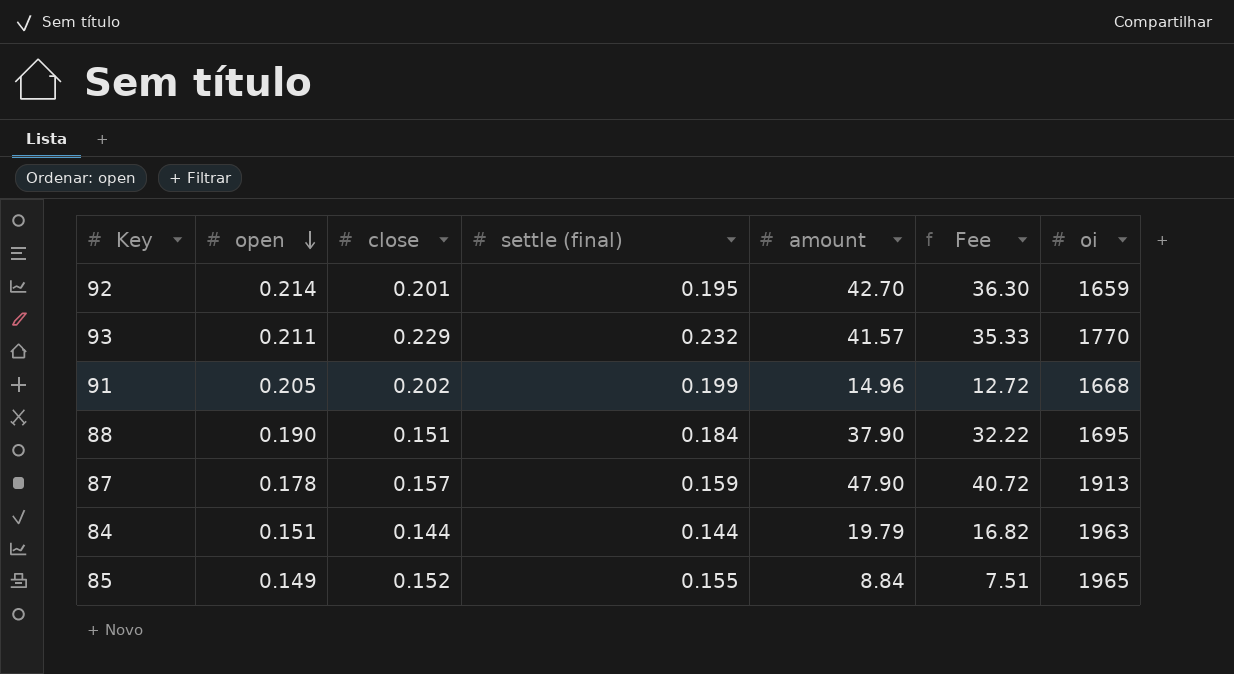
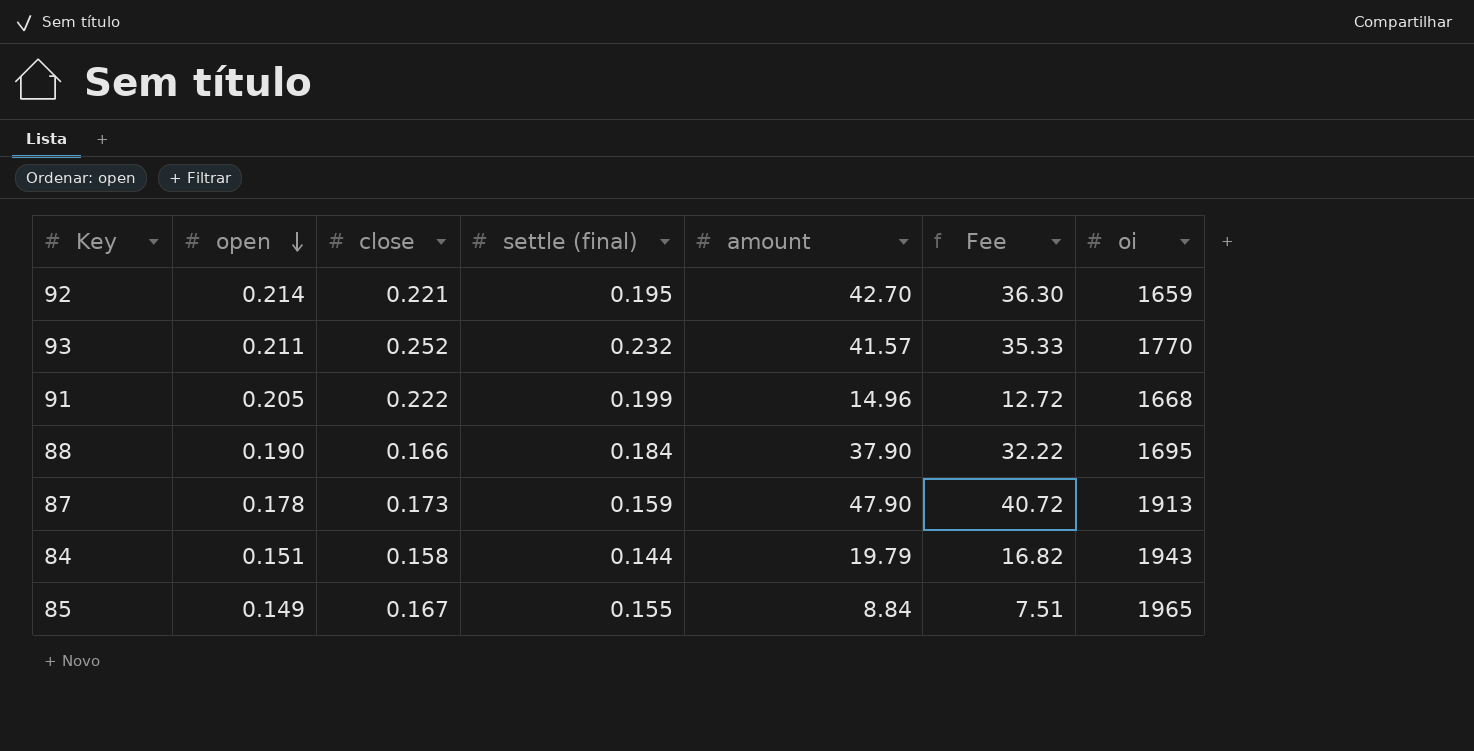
92 | close: 0.201 -> 0.221
93 | close: 0.229 -> 0.252
91 | close: 0.202 -> 0.222
88 | close: 0.151 -> 0.166
87 | close: 0.157 -> 0.173
84 | close: 0.144 -> 0.158
84 | oi: 1963 -> 1943
85 | close: 0.152 -> 0.167

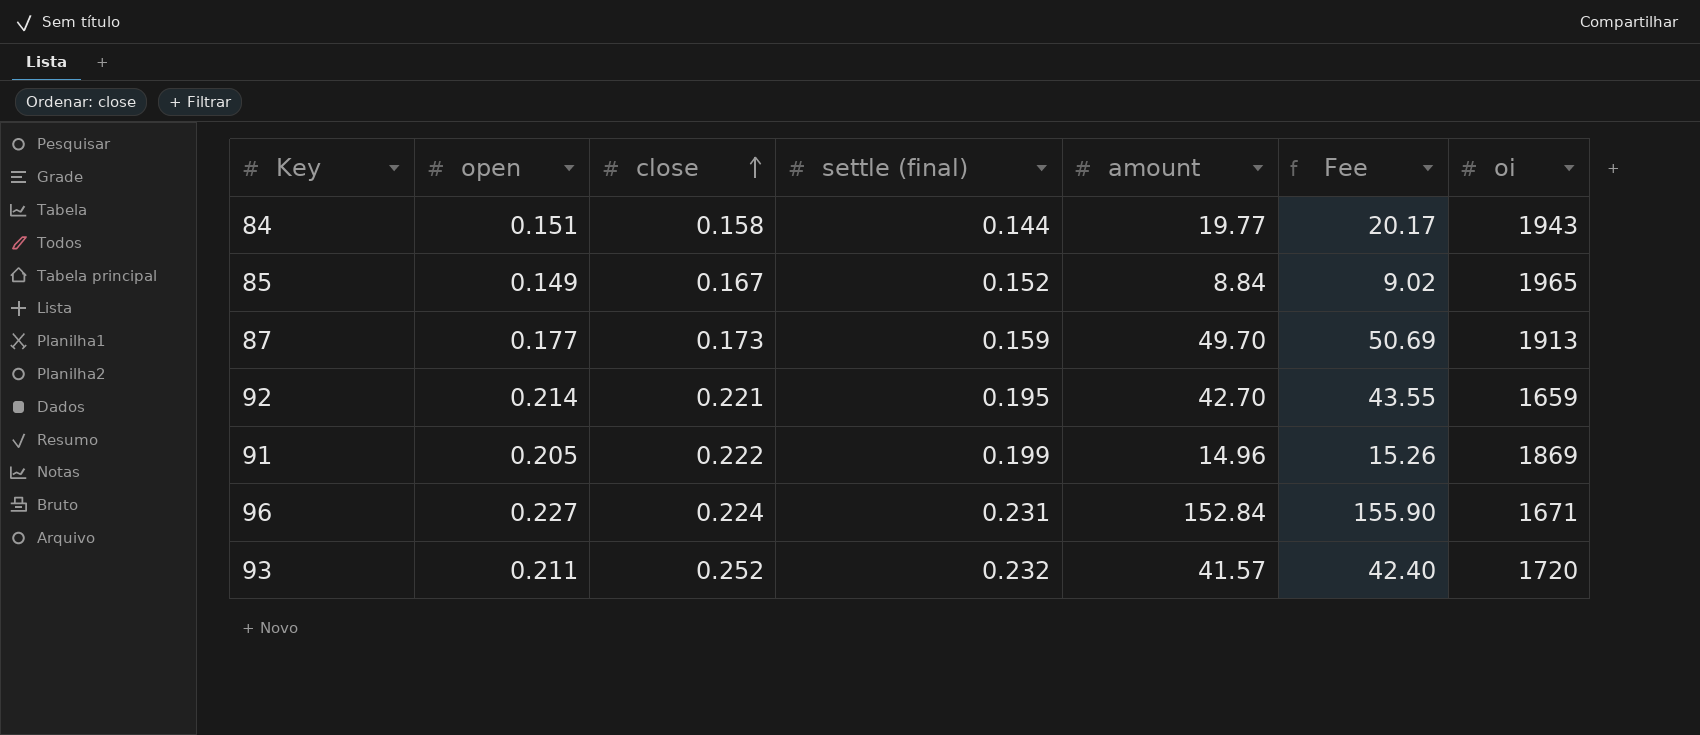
row order: open descending -> close ascending
column Fee | formula: [amount] * 0.85 -> [amount] * 1.02
row 88: 0.190 | 0.166 | 0.184 | 37.90 | 32.22 | 1695 -> none
84 | amount: 19.79 -> 19.77
85 | settle (final): 0.155 -> 0.152
87 | open: 0.178 -> 0.177
87 | amount: 47.90 -> 49.70
91 | oi: 1668 -> 1869
row 96: none -> 0.227 | 0.224 | 0.231 | 152.84 | 155.90 | 1671
93 | oi: 1770 -> 1720

